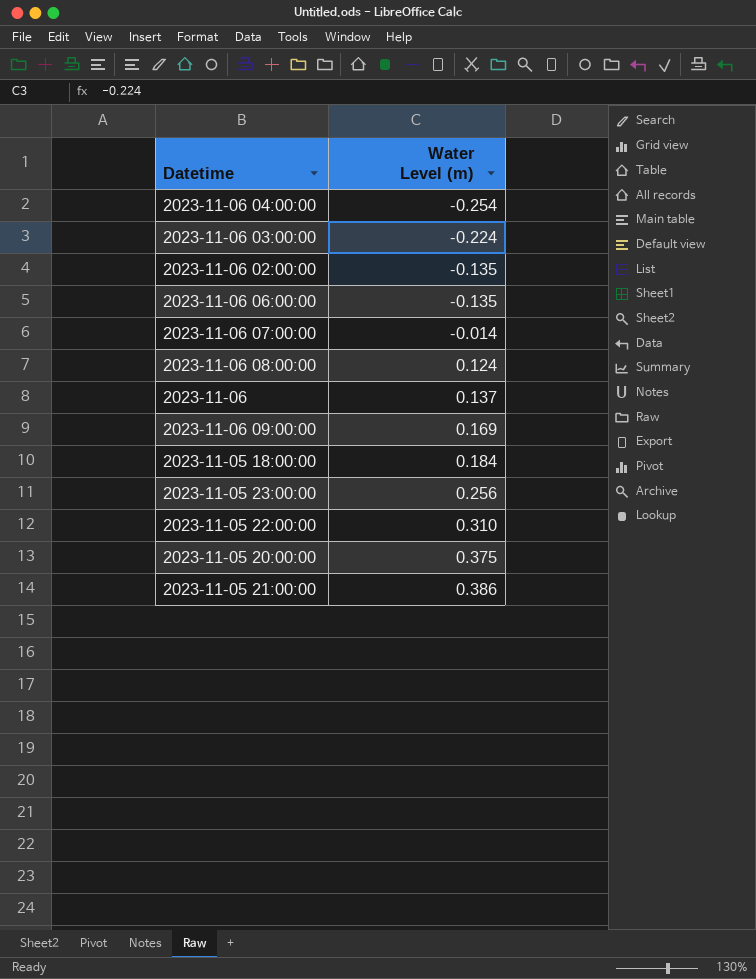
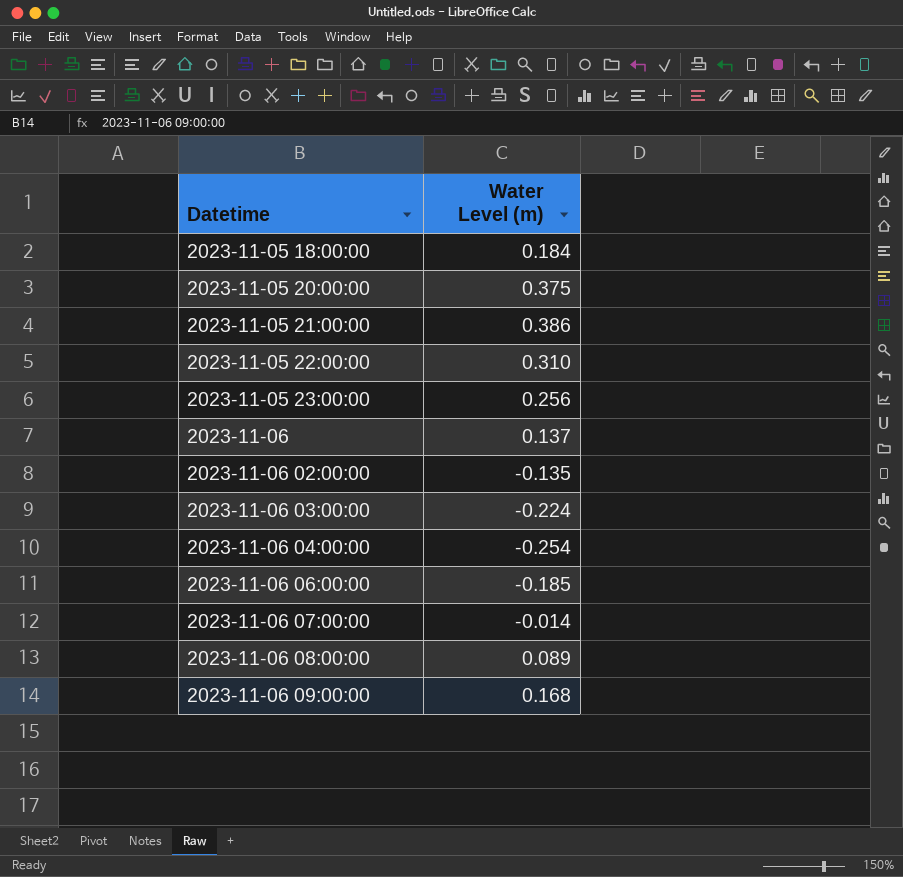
row order: Water Level (m) ascending -> Datetime ascending
2023-11-06 06:00:00 | Water Level (m): -0.135 -> -0.185
2023-11-06 08:00:00 | Water Level (m): 0.124 -> 0.089
2023-11-06 09:00:00 | Water Level (m): 0.169 -> 0.168

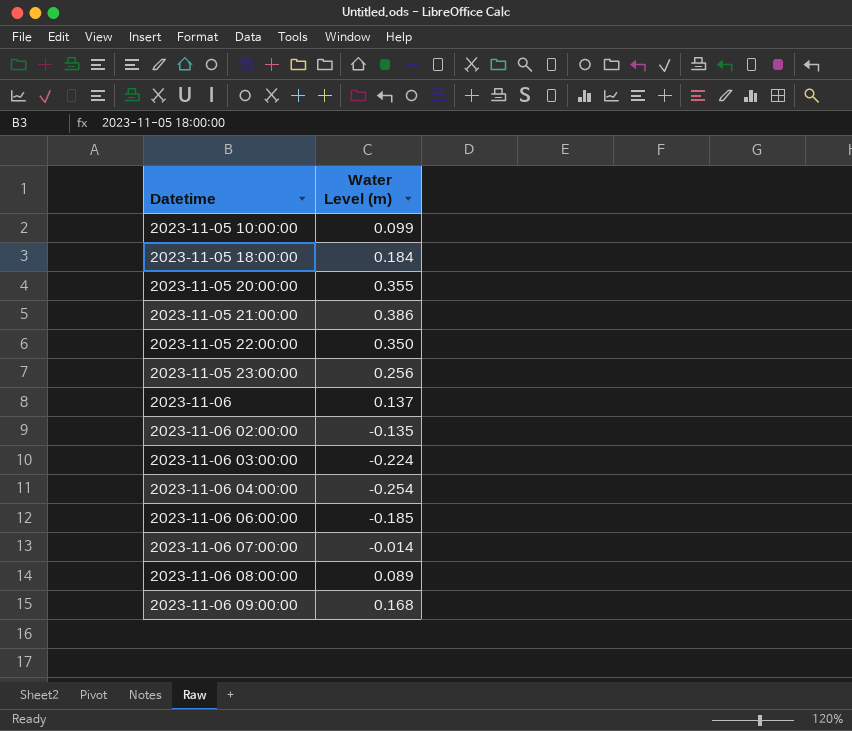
row 2023-11-05 10:00:00: none -> 0.099
2023-11-05 20:00:00 | Water Level (m): 0.375 -> 0.355
2023-11-05 22:00:00 | Water Level (m): 0.310 -> 0.350

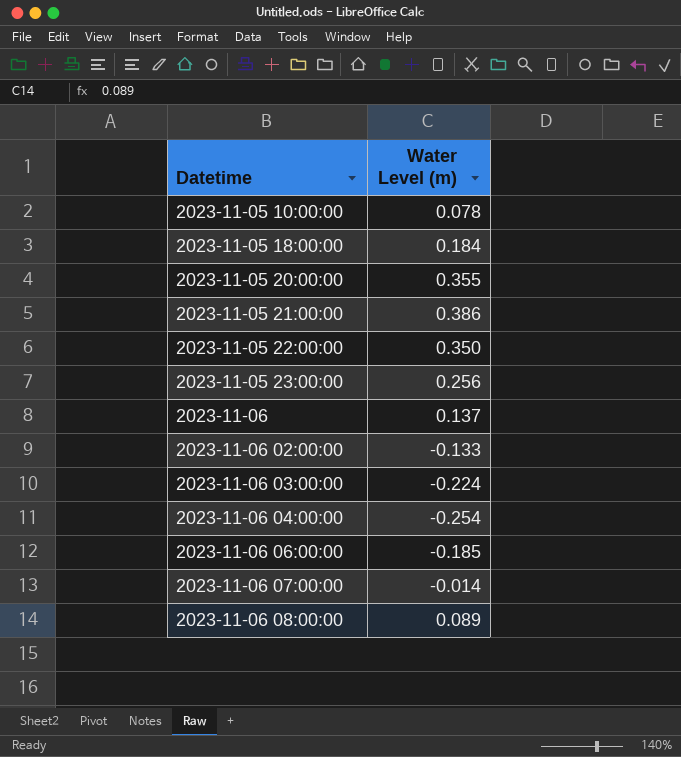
row 2023-11-06 09:00:00: 0.168 -> none
2023-11-05 10:00:00 | Water Level (m): 0.099 -> 0.078
2023-11-06 02:00:00 | Water Level (m): -0.135 -> -0.133

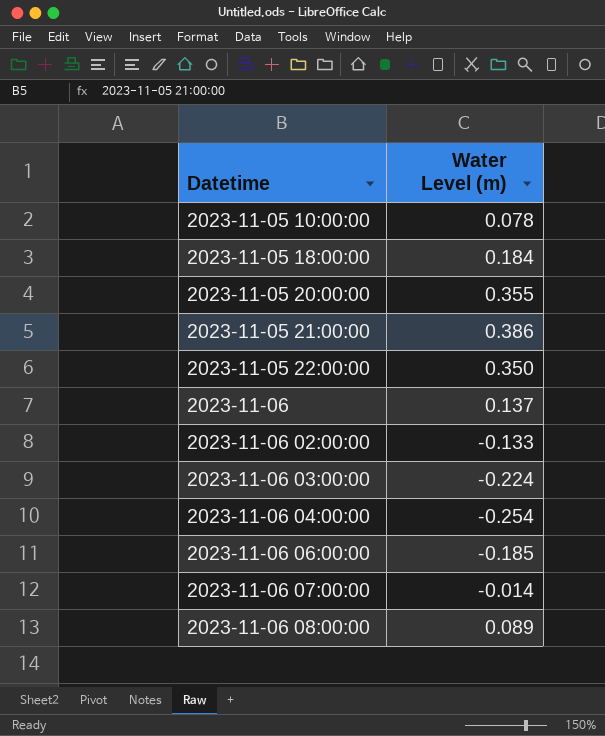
row 2023-11-05 23:00:00: 0.256 -> none

